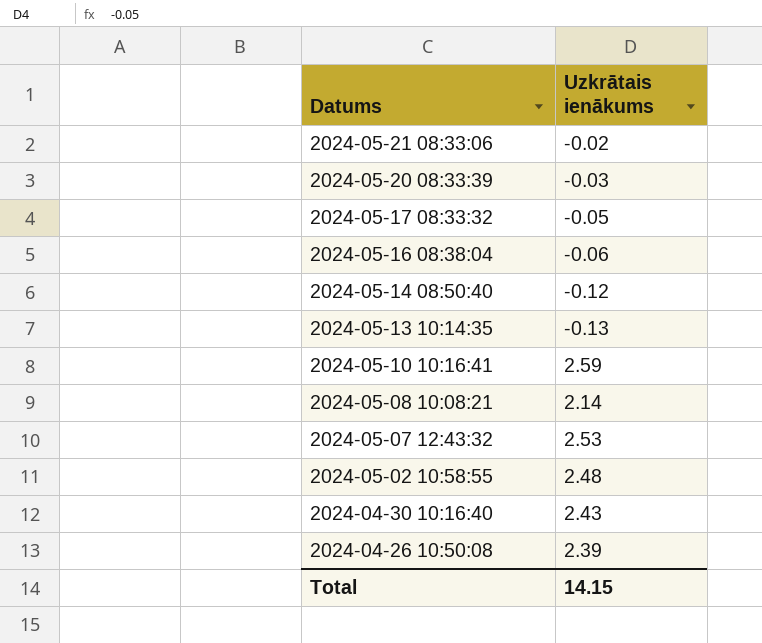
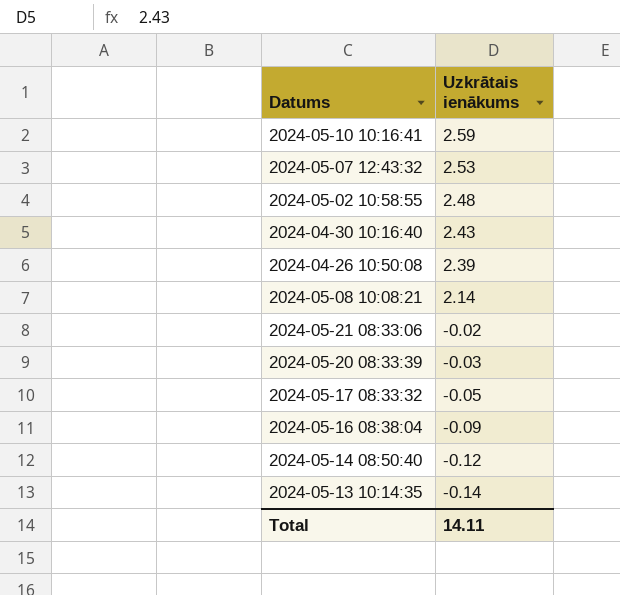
row order: Datums descending -> Uzkrātais ienākums descending
2024-05-16 08:38:04 | Uzkrātais ienākums: -0.06 -> -0.09
2024-05-13 10:14:35 | Uzkrātais ienākums: -0.13 -> -0.14
Total | Uzkrātais ienākums: 14.15 -> 14.11

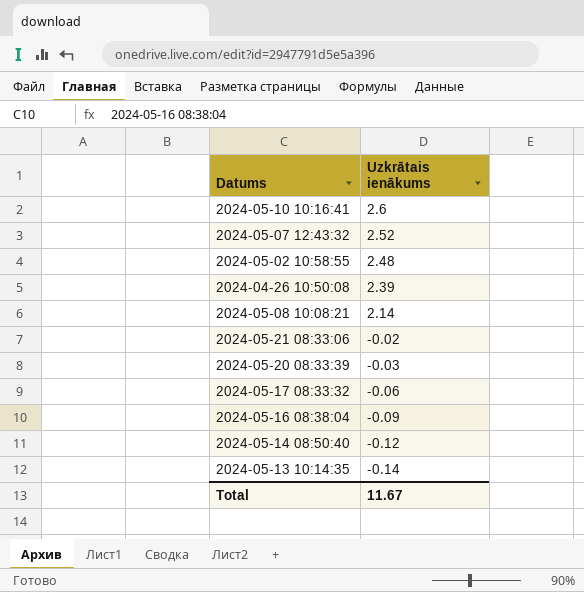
row 2024-04-30 10:16:40: 2.43 -> none
2024-05-10 10:16:41 | Uzkrātais ienākums: 2.59 -> 2.6
2024-05-07 12:43:32 | Uzkrātais ienākums: 2.53 -> 2.52
2024-05-17 08:33:32 | Uzkrātais ienākums: -0.05 -> -0.06
Total | Uzkrātais ienākums: 14.11 -> 11.67

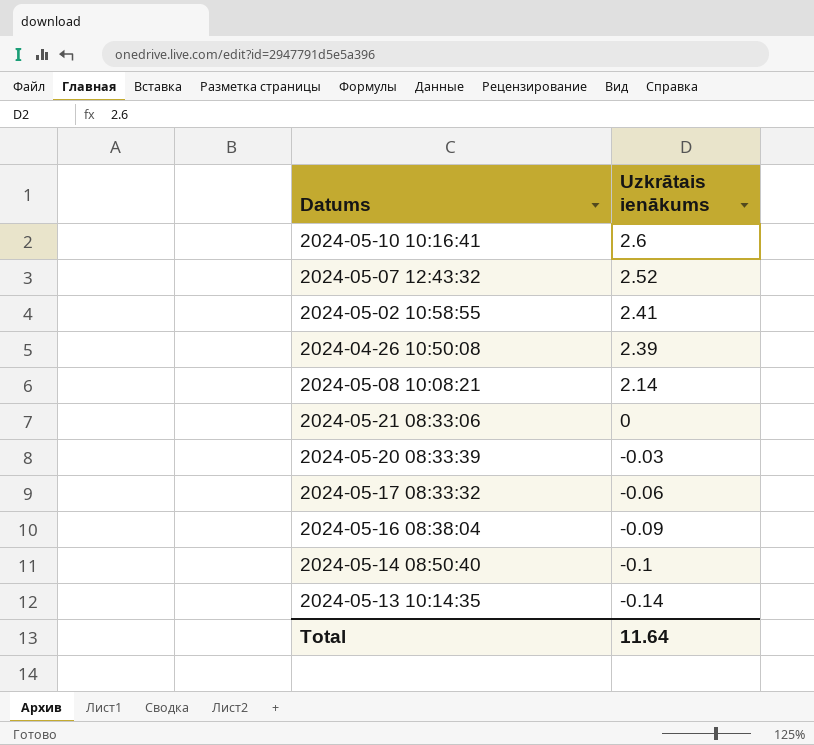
2024-05-02 10:58:55 | Uzkrātais ienākums: 2.48 -> 2.41
2024-05-21 08:33:06 | Uzkrātais ienākums: -0.02 -> 0
2024-05-14 08:50:40 | Uzkrātais ienākums: -0.12 -> -0.1
Total | Uzkrātais ienākums: 11.67 -> 11.64

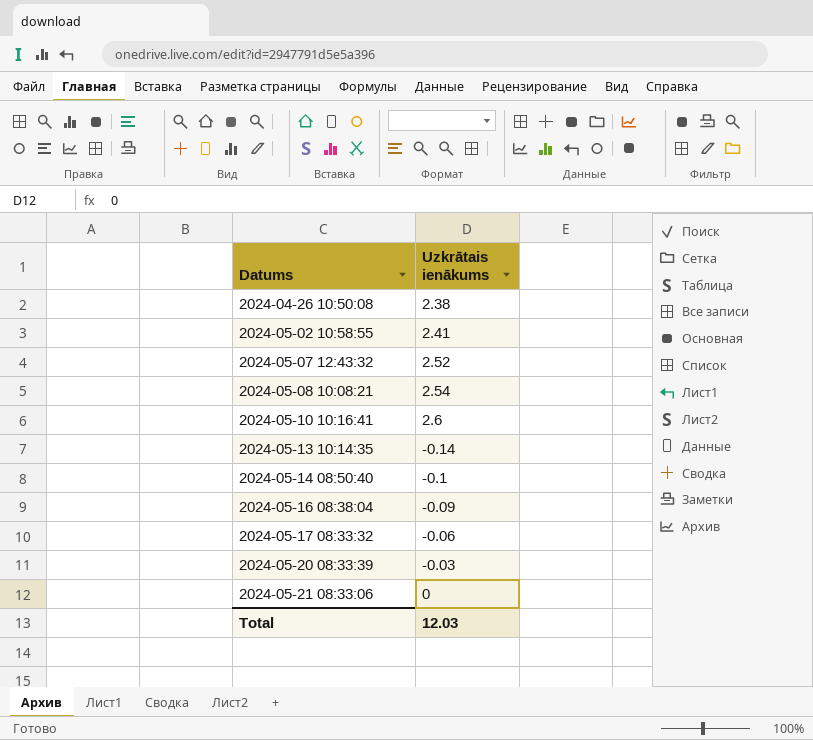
row order: Uzkrātais ienākums descending -> Datums ascending
2024-04-26 10:50:08 | Uzkrātais ienākums: 2.39 -> 2.38
2024-05-08 10:08:21 | Uzkrātais ienākums: 2.14 -> 2.54
Total | Uzkrātais ienākums: 11.64 -> 12.03

